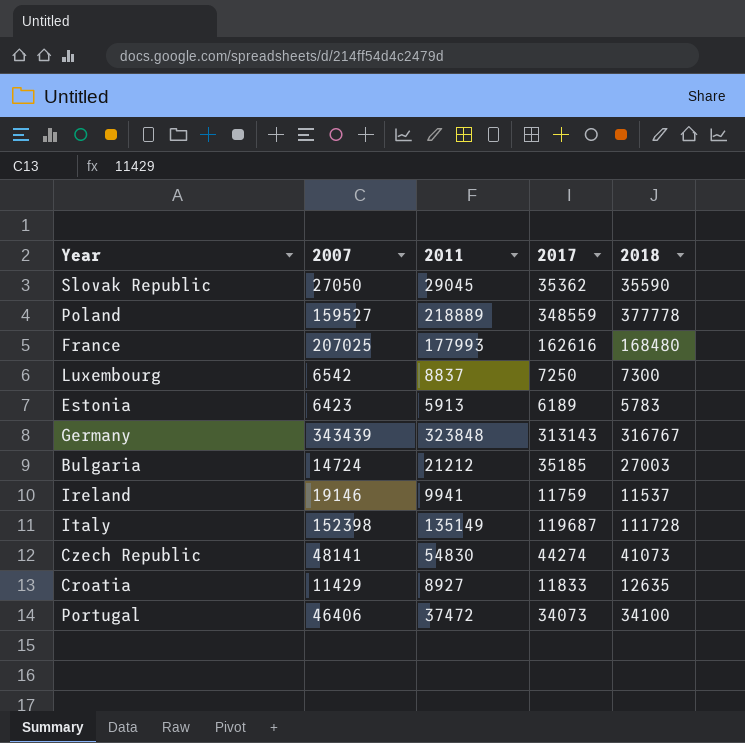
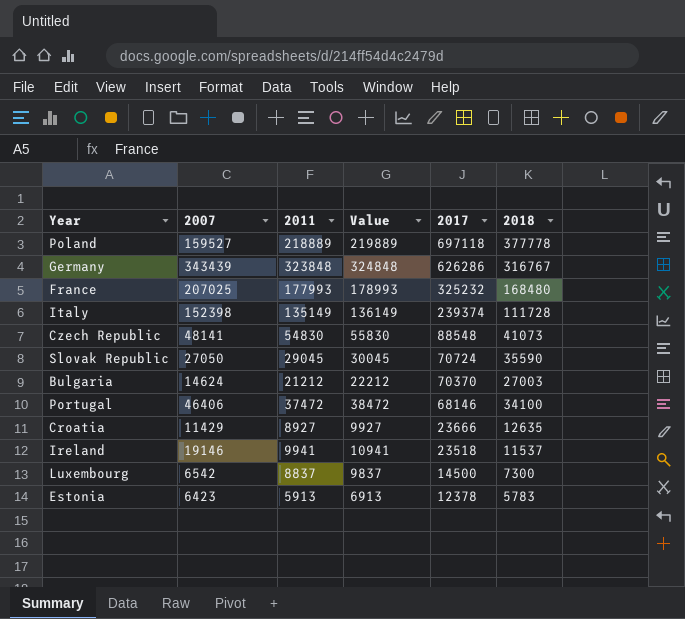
row order: none -> 2017 descending
column Value | formula: none -> [2011] + 1000
Poland | 2017: 348559 -> 697118
Germany | 2017: 313143 -> 626286
France | 2017: 162616 -> 325232
Italy | 2017: 119687 -> 239374
Czech Republic | 2017: 44274 -> 88548
Slovak Republic | 2017: 35362 -> 70724
Bulgaria | 2007: 14724 -> 14624
Bulgaria | 2017: 35185 -> 70370
Portugal | 2017: 34073 -> 68146
Croatia | 2017: 11833 -> 23666
Ireland | 2017: 11759 -> 23518
Luxembourg | 2017: 7250 -> 14500
Estonia | 2017: 6189 -> 12378

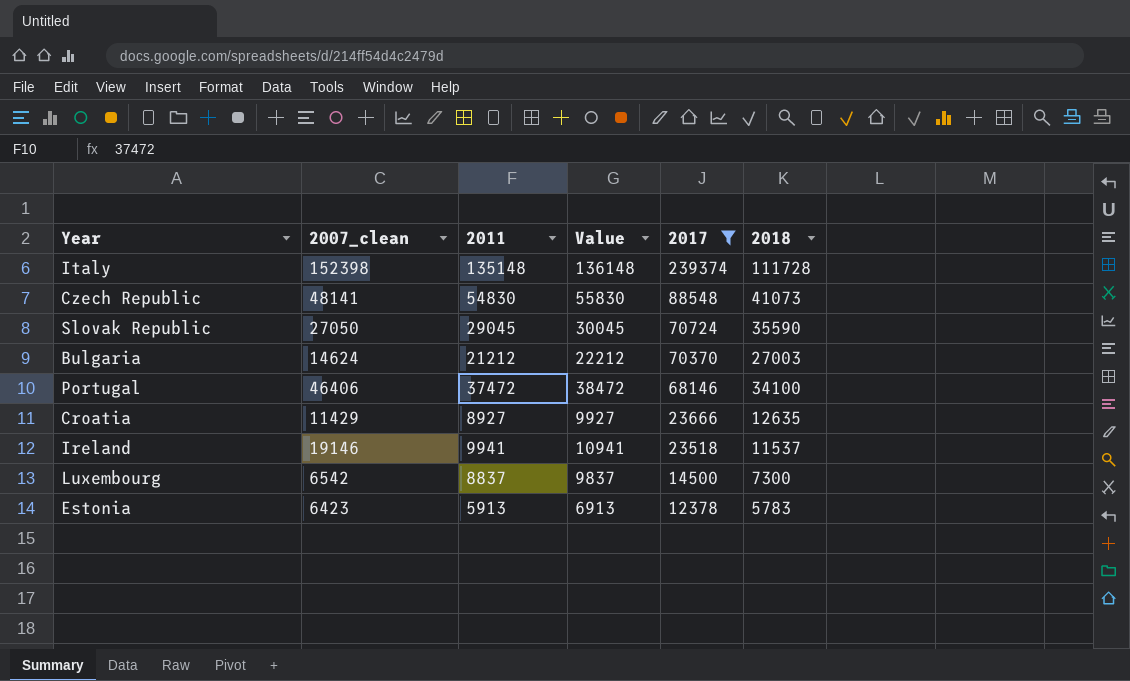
filter: none -> 2017 <= 239374
column name: 2007 -> 2007_clean
Italy | 2011: 135149 -> 135148
Italy | Value: 136149 -> 136148

